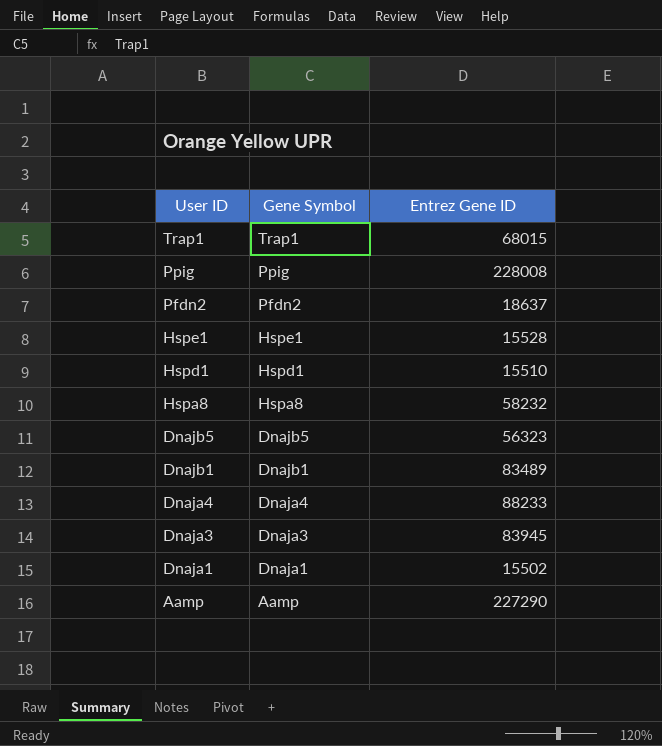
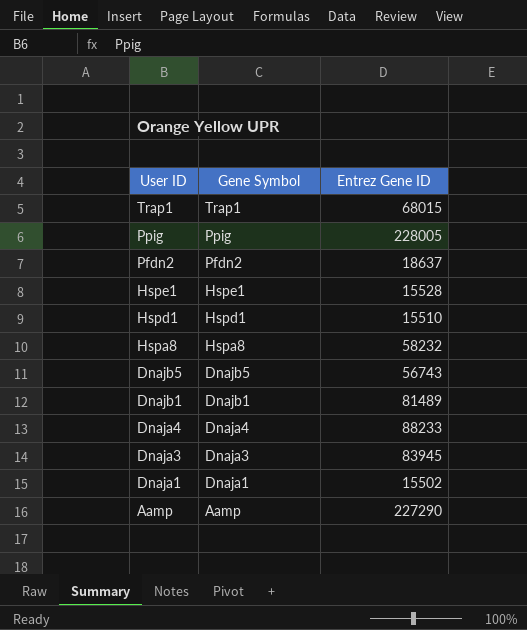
Ppig | Entrez Gene ID: 228008 -> 228005
Dnajb5 | Entrez Gene ID: 56323 -> 56743
Dnajb1 | Entrez Gene ID: 83489 -> 81489

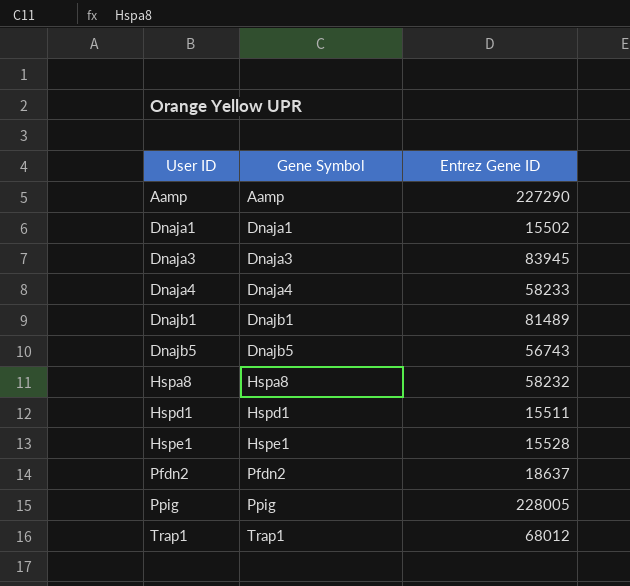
row order: User ID descending -> User ID ascending
Dnaja4 | Entrez Gene ID: 88233 -> 58233
Hspd1 | Entrez Gene ID: 15510 -> 15511
Trap1 | Entrez Gene ID: 68015 -> 68012

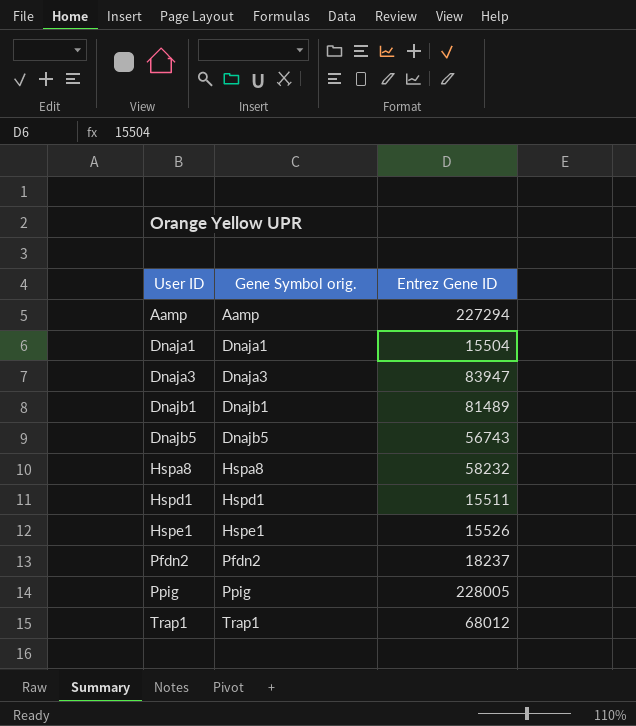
column name: Gene Symbol -> Gene Symbol orig.
row Dnaja4: Dnaja4 | 58233 -> none
Aamp | Entrez Gene ID: 227290 -> 227294
Dnaja1 | Entrez Gene ID: 15502 -> 15504
Dnaja3 | Entrez Gene ID: 83945 -> 83947
Hspe1 | Entrez Gene ID: 15528 -> 15526
Pfdn2 | Entrez Gene ID: 18637 -> 18237

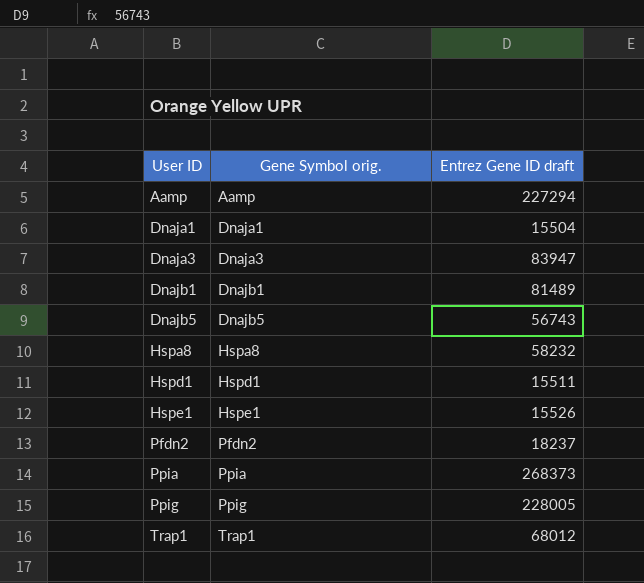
column name: Entrez Gene ID -> Entrez Gene ID draft
row Ppia: none -> Ppia | 268373

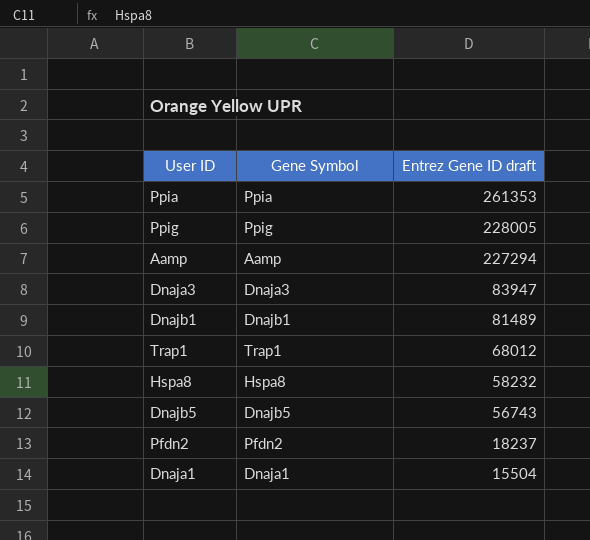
row order: User ID ascending -> Entrez Gene ID draft descending
column name: Gene Symbol orig. -> Gene Symbol
row Hspd1: Hspd1 | 15511 -> none
row Hspe1: Hspe1 | 15526 -> none
Ppia | Entrez Gene ID draft: 268373 -> 261353

